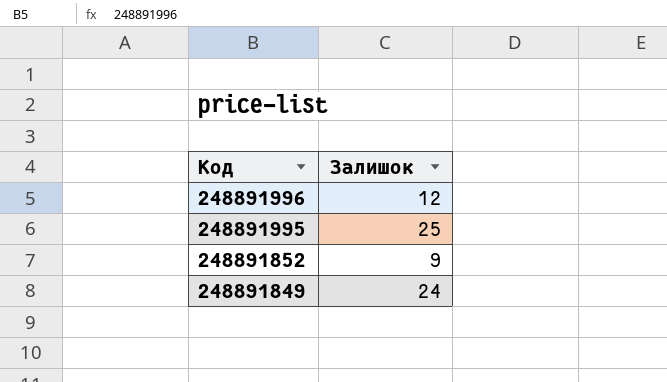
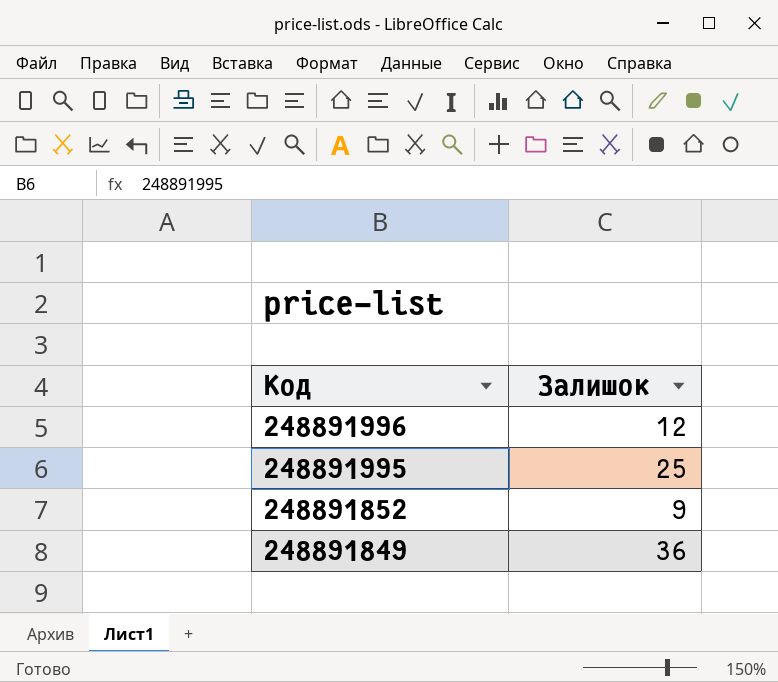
248891849 | Залишок: 24 -> 36

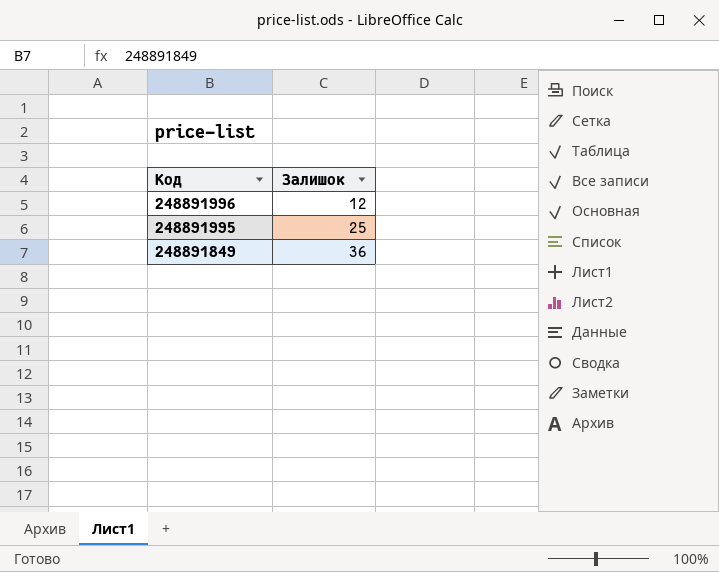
row 248891852: 9 -> none

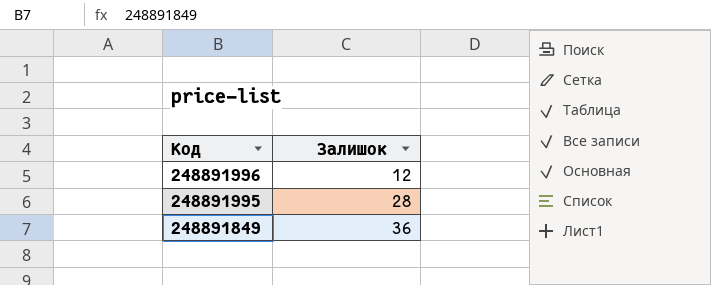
248891995 | Залишок: 25 -> 28

